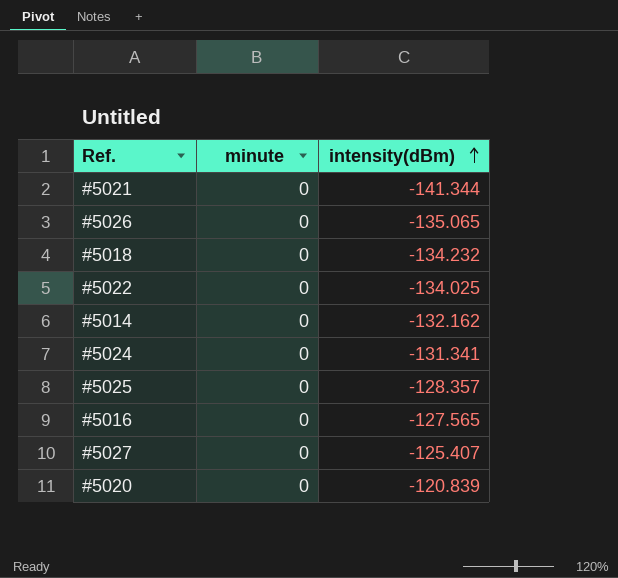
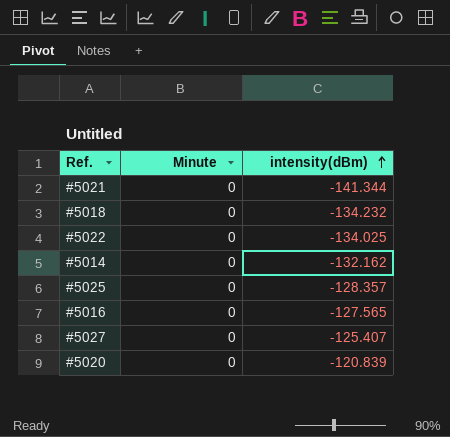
column name: minute -> Minute
row #5026: 0 | -135.065 -> none
row #5024: 0 | -131.341 -> none

